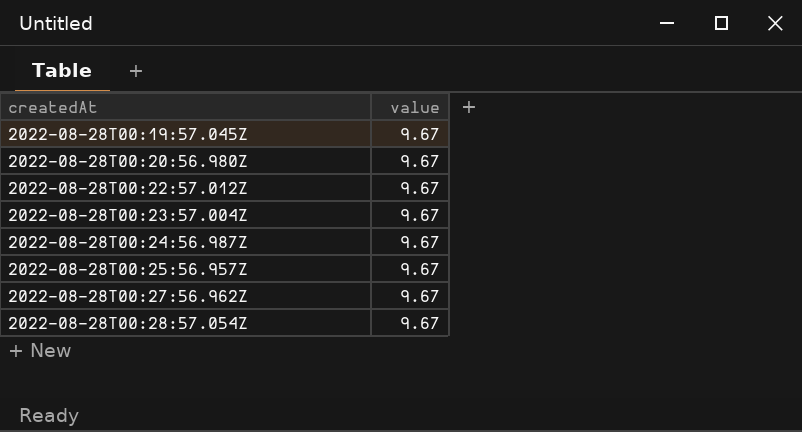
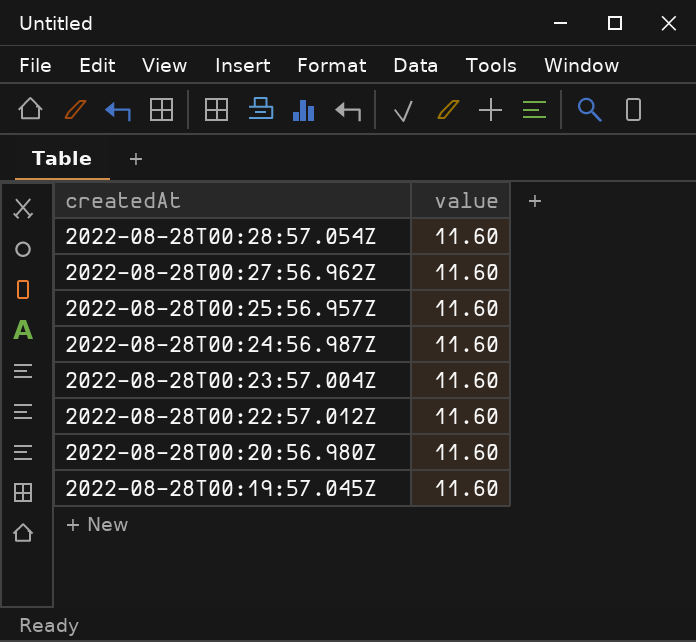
row order: createdAt ascending -> createdAt descending
2022-08-28T00:28:57.054Z | value: 9.67 -> 11.60
2022-08-28T00:27:56.962Z | value: 9.67 -> 11.60
2022-08-28T00:25:56.957Z | value: 9.67 -> 11.60
2022-08-28T00:24:56.987Z | value: 9.67 -> 11.60
2022-08-28T00:23:57.004Z | value: 9.67 -> 11.60
2022-08-28T00:22:57.012Z | value: 9.67 -> 11.60
2022-08-28T00:20:56.980Z | value: 9.67 -> 11.60
2022-08-28T00:19:57.045Z | value: 9.67 -> 11.60

